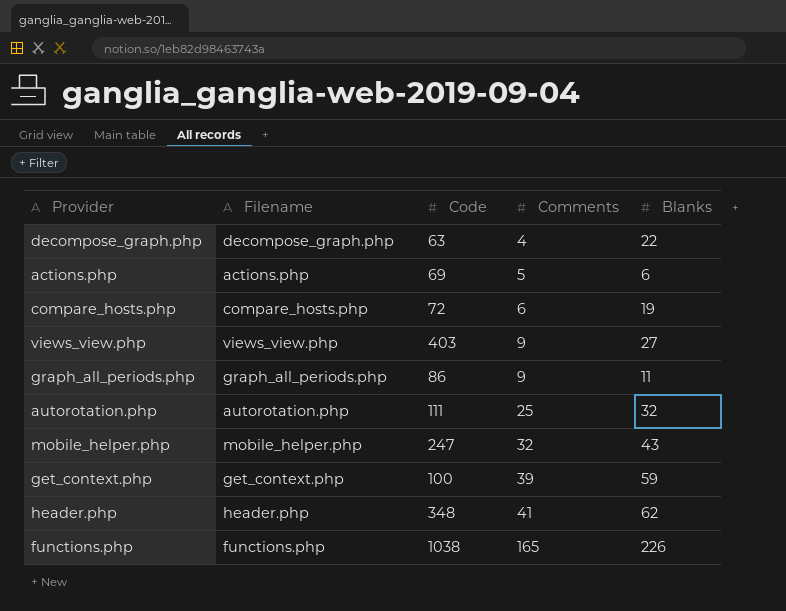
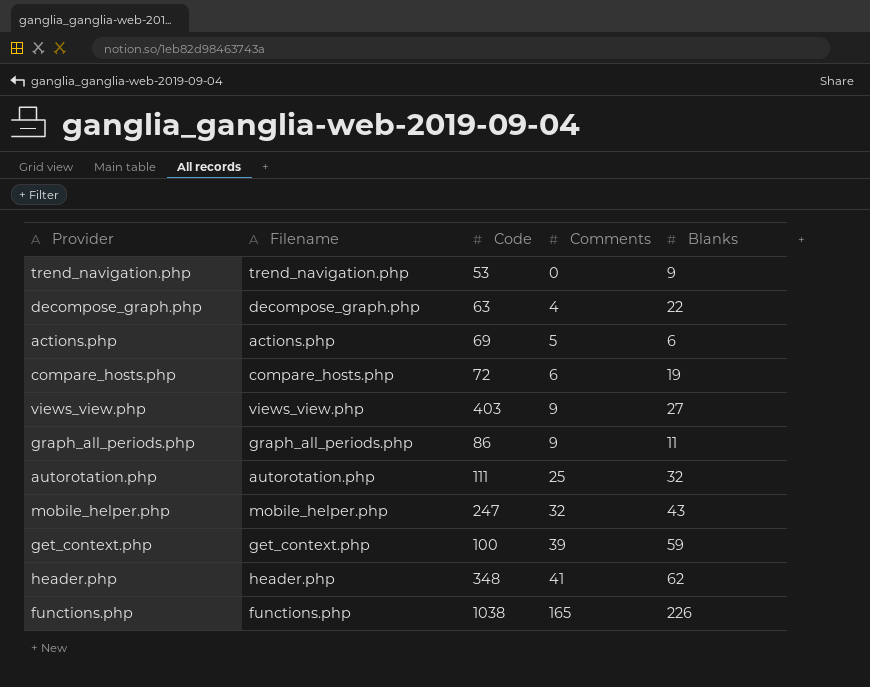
row trend_navigation.php: none -> trend_navigation.php | 53 | 0 | 9

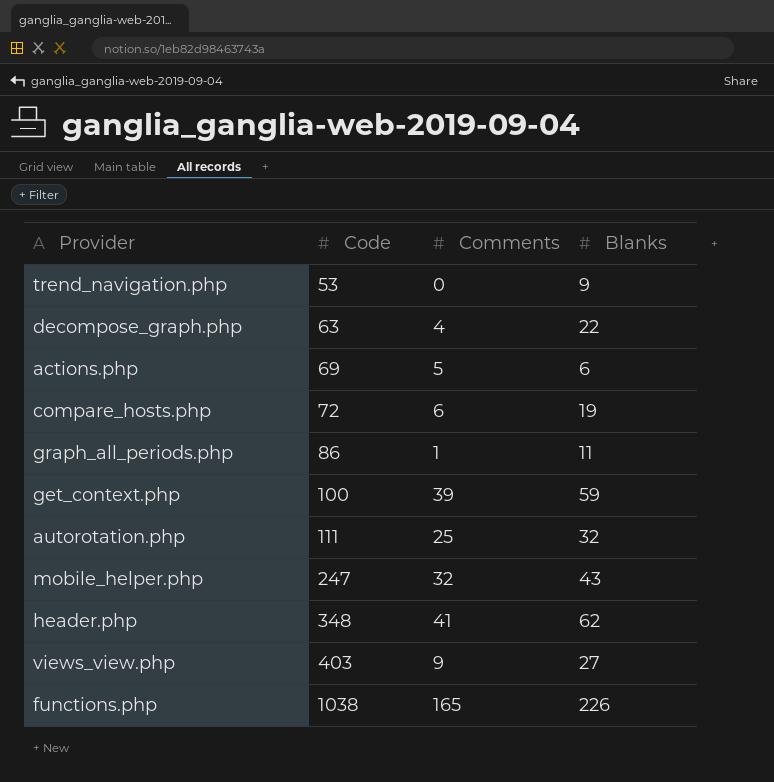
row order: Comments ascending -> Code ascending
column Filename | position: 2 -> none
graph_all_periods.php | Comments: 9 -> 1

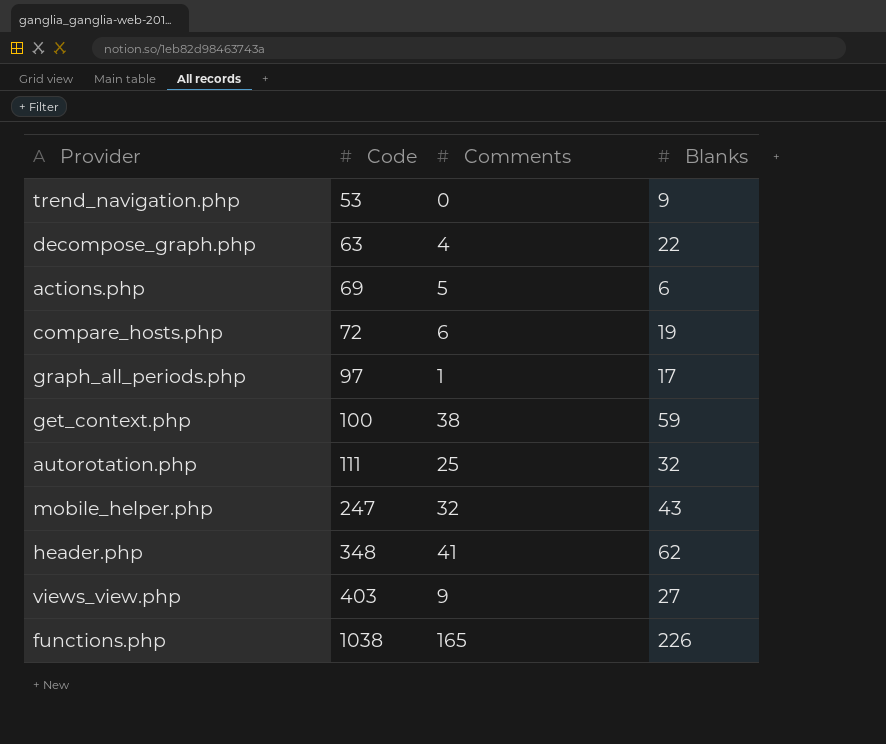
graph_all_periods.php | Code: 86 -> 97
graph_all_periods.php | Blanks: 11 -> 17
get_context.php | Comments: 39 -> 38

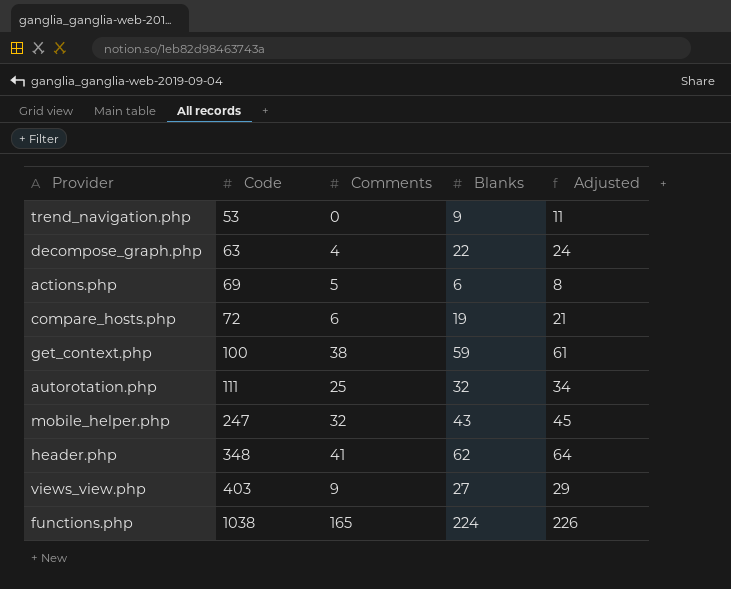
column Adjusted | formula: none -> [Blanks] + 2
row graph_all_periods.php: 97 | 1 | 17 -> none
functions.php | Blanks: 226 -> 224

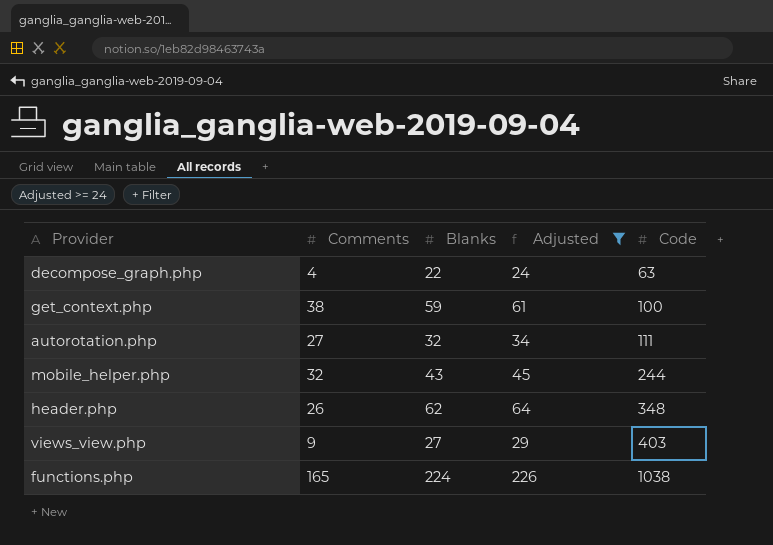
filter: none -> Adjusted >= 24
column Code | position: 2 -> 5
autorotation.php | Comments: 25 -> 27
mobile_helper.php | Code: 247 -> 244
header.php | Comments: 41 -> 26

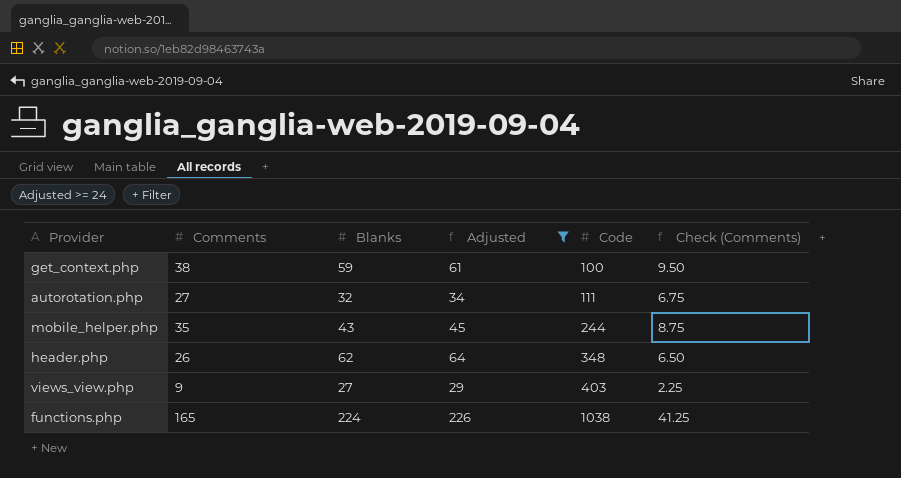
column Check (Comments) | formula: none -> [Comments] * 0.25
row decompose_graph.php: 4 | 22 | 24 | 63 -> none
mobile_helper.php | Comments: 32 -> 35

